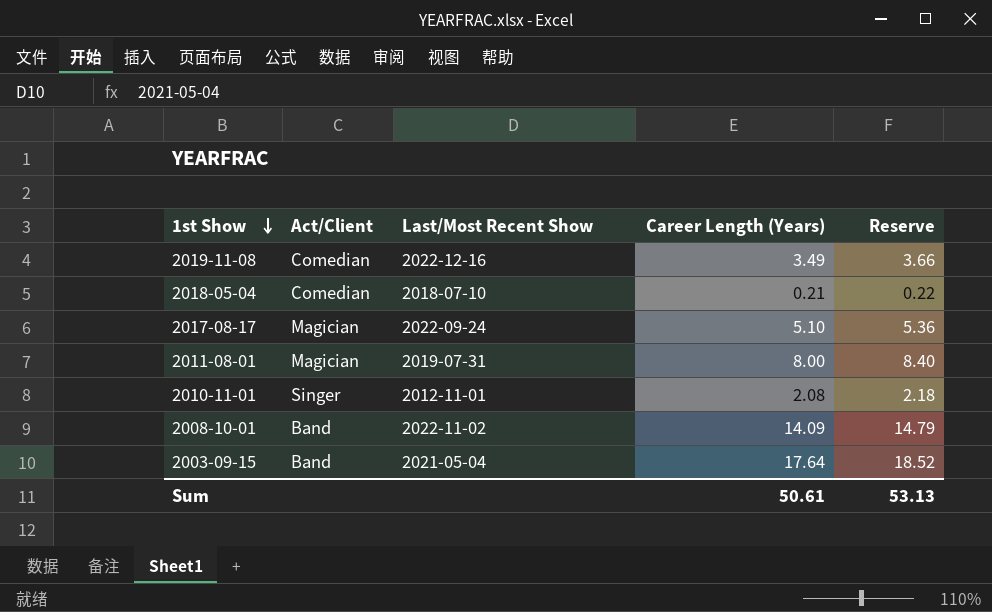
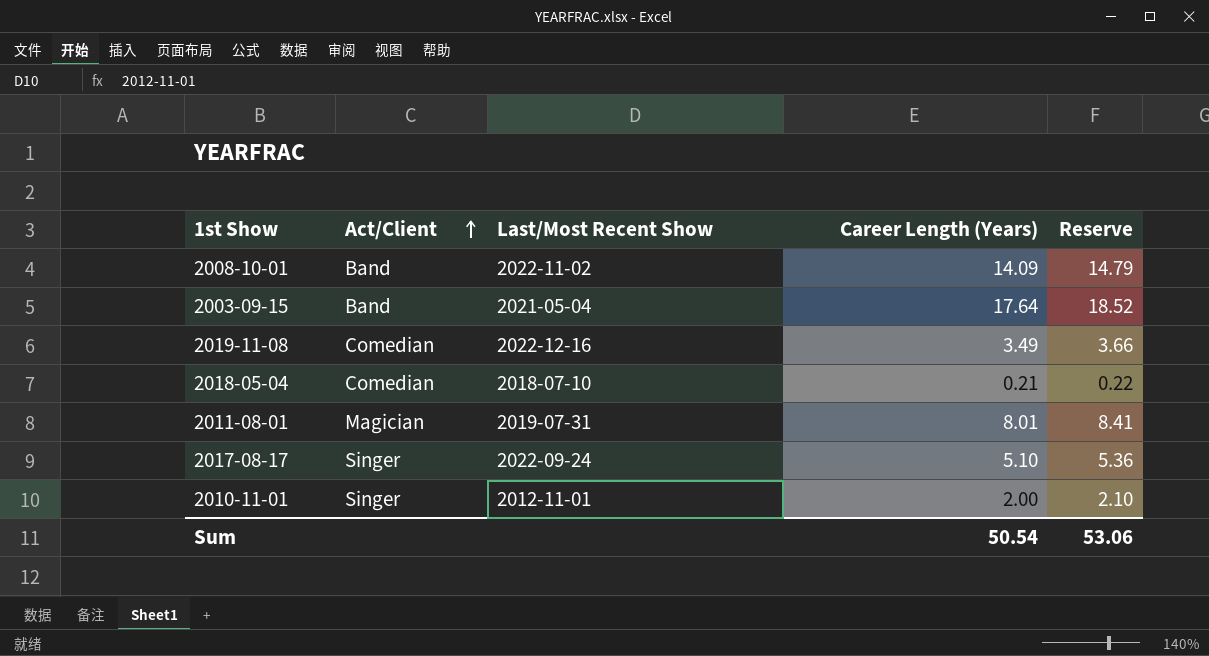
row order: 1st Show descending -> Act/Client ascending
2011-08-01 | Career Length (Years): 8.00 -> 8.01
2011-08-01 | Reserve: 8.40 -> 8.41
2017-08-17 | Act/Client: Magician -> Singer
2010-11-01 | Career Length (Years): 2.08 -> 2.00
2010-11-01 | Reserve: 2.18 -> 2.10
Sum | Career Length (Years): 50.61 -> 50.54
Sum | Reserve: 53.13 -> 53.06

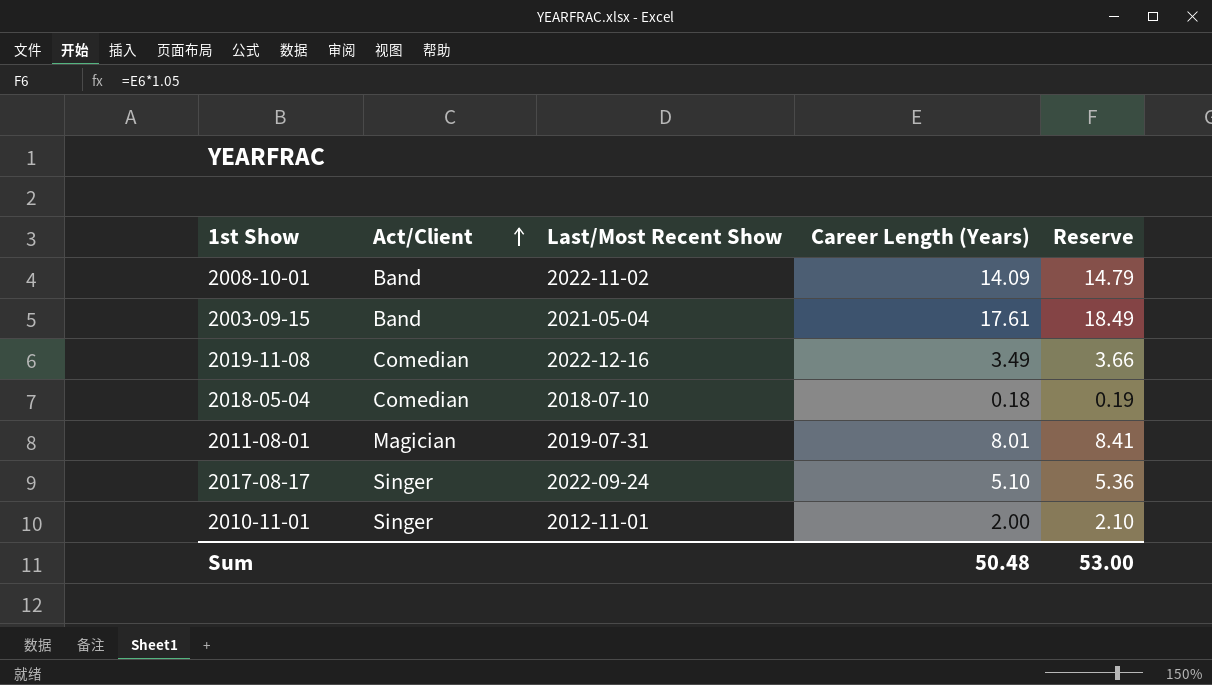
2003-09-15 | Career Length (Years): 17.64 -> 17.61
2003-09-15 | Reserve: 18.52 -> 18.49
2018-05-04 | Career Length (Years): 0.21 -> 0.18
2018-05-04 | Reserve: 0.22 -> 0.19
Sum | Career Length (Years): 50.54 -> 50.48
Sum | Reserve: 53.06 -> 53.00

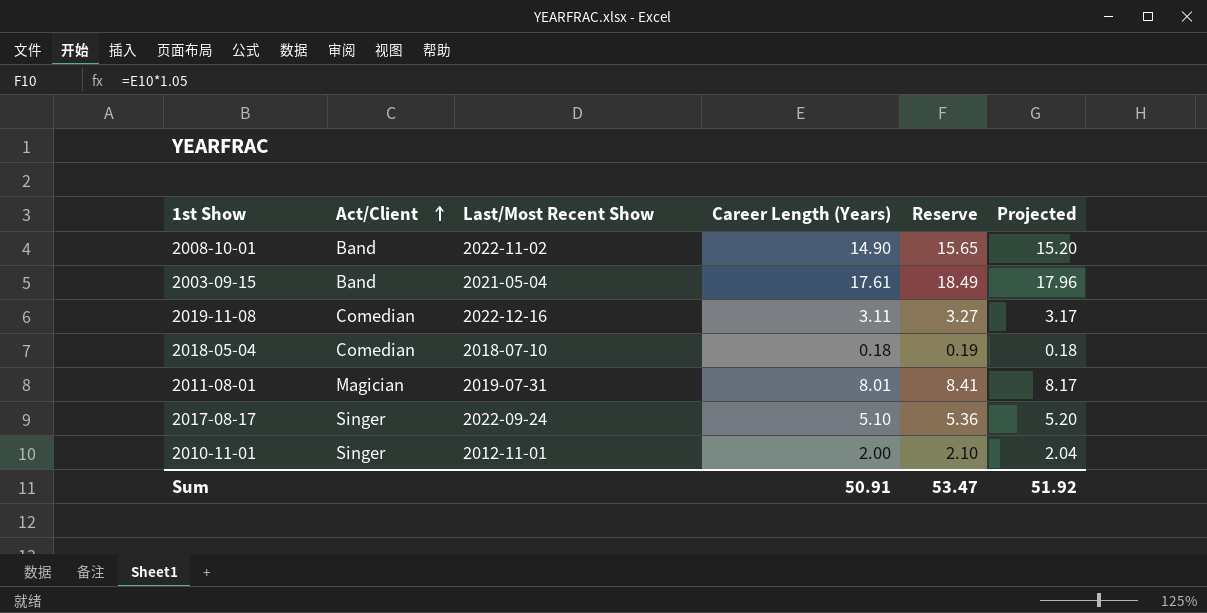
column Projected | formula: none -> [Career Length (Years)] * 1.02
2008-10-01 | Career Length (Years): 14.09 -> 14.90
2008-10-01 | Reserve: 14.79 -> 15.65
2019-11-08 | Career Length (Years): 3.49 -> 3.11
2019-11-08 | Reserve: 3.66 -> 3.27
Sum | Career Length (Years): 50.48 -> 50.91
Sum | Reserve: 53.00 -> 53.47

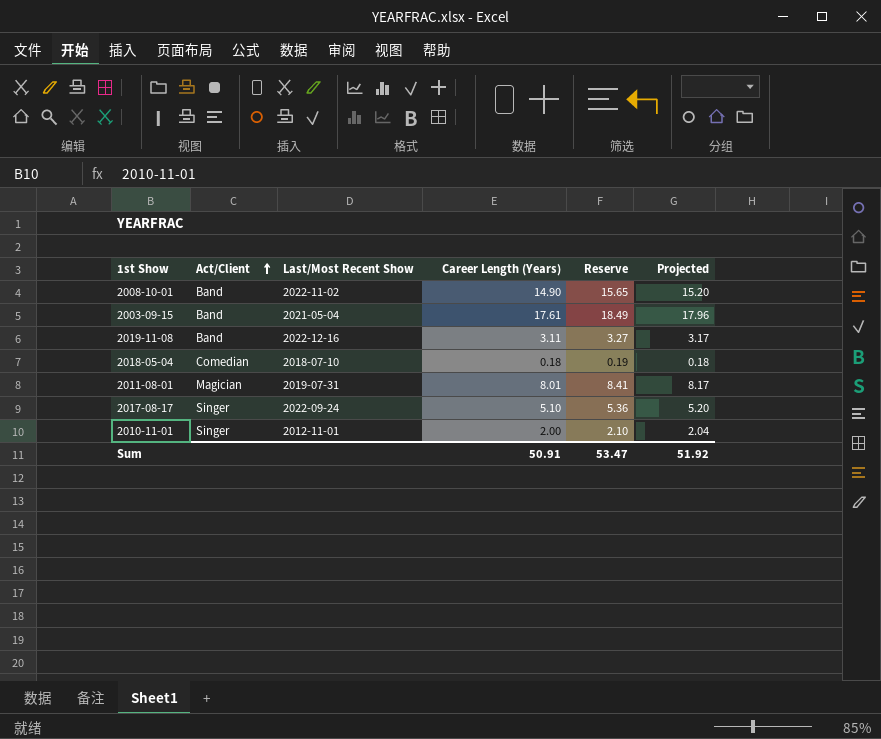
2019-11-08 | Act/Client: Comedian -> Band

